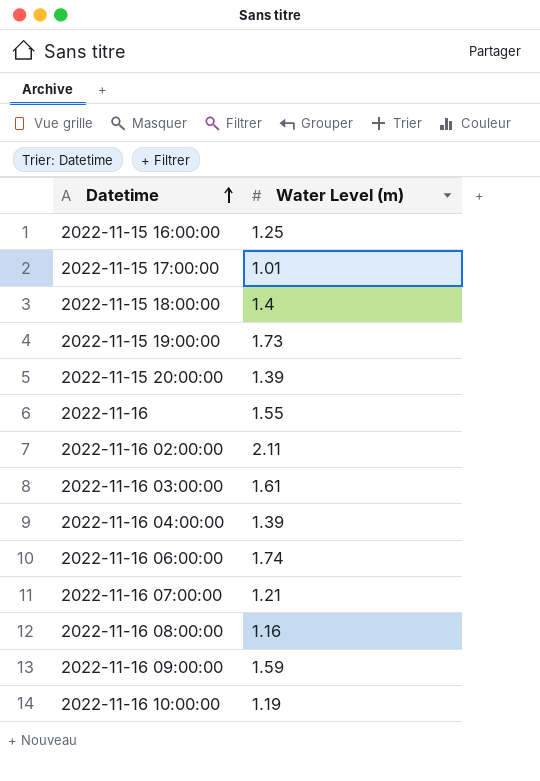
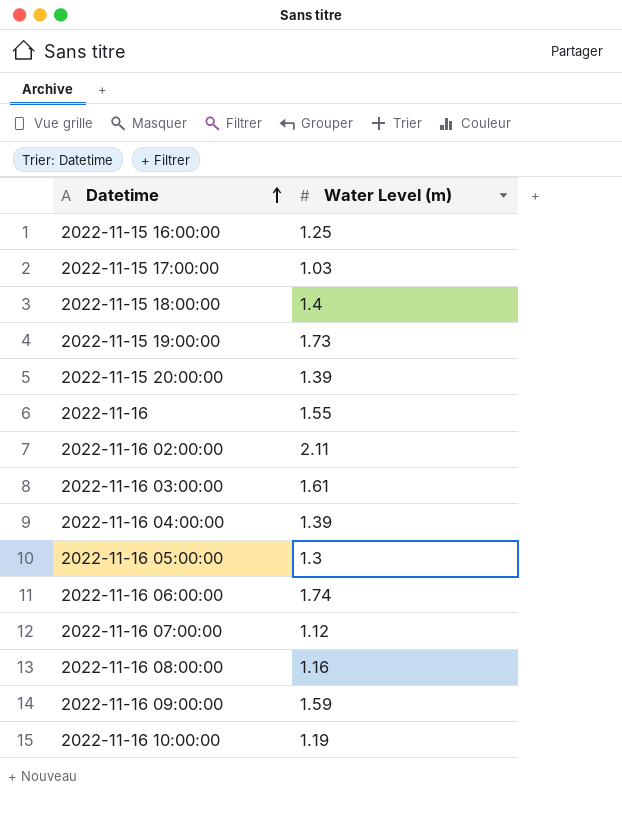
2022-11-15 17:00:00 | Water Level (m): 1.01 -> 1.03
row 2022-11-16 05:00:00: none -> 1.3
2022-11-16 07:00:00 | Water Level (m): 1.21 -> 1.12

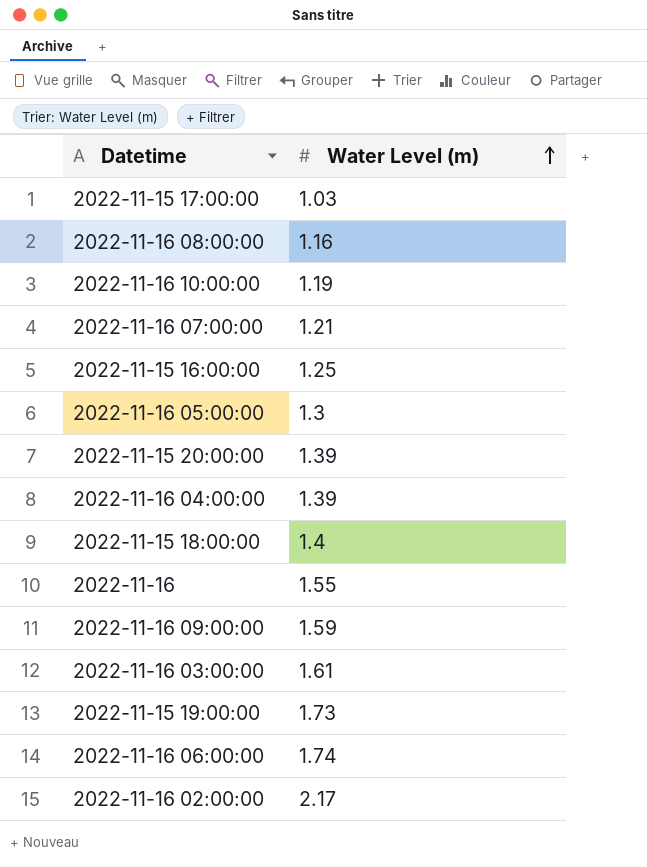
row order: Datetime ascending -> Water Level (m) ascending
2022-11-16 07:00:00 | Water Level (m): 1.12 -> 1.21
2022-11-16 02:00:00 | Water Level (m): 2.11 -> 2.17

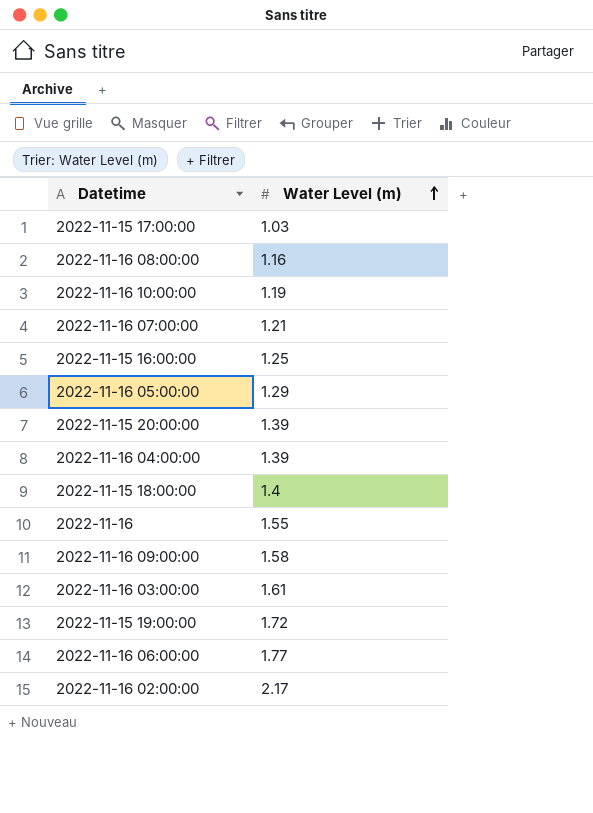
2022-11-16 05:00:00 | Water Level (m): 1.3 -> 1.29
2022-11-16 09:00:00 | Water Level (m): 1.59 -> 1.58
2022-11-15 19:00:00 | Water Level (m): 1.73 -> 1.72
2022-11-16 06:00:00 | Water Level (m): 1.74 -> 1.77

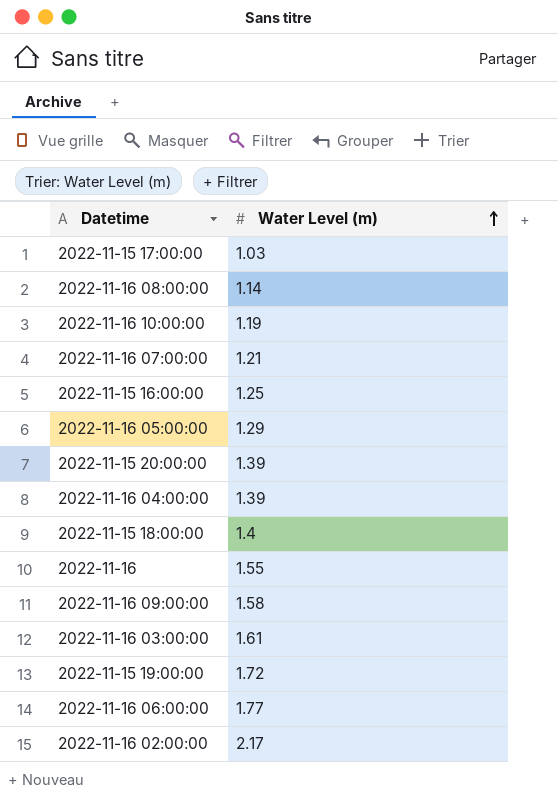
2022-11-16 08:00:00 | Water Level (m): 1.16 -> 1.14

